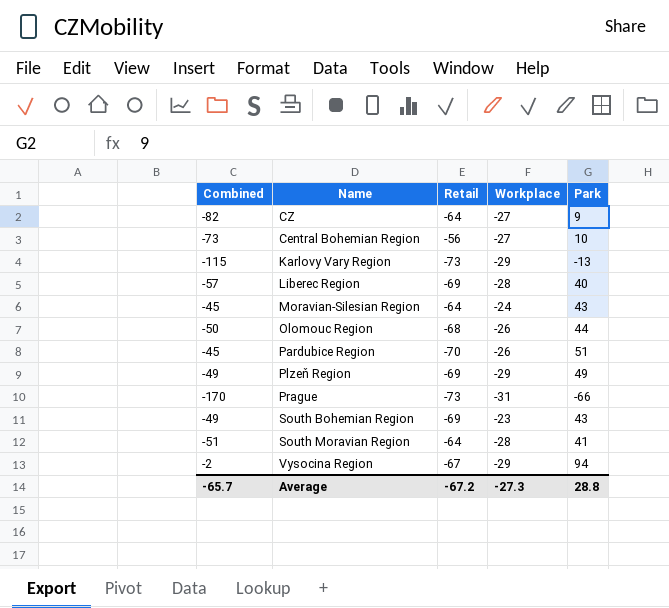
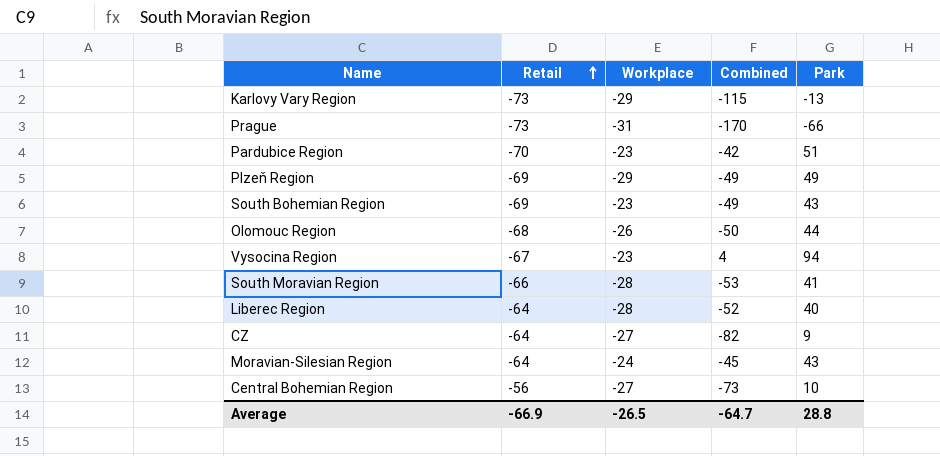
row order: none -> Retail ascending
column Combined | position: 1 -> 4
Pardubice Region | Workplace: -26 -> -23
Pardubice Region | Combined: -45 -> -42
Vysocina Region | Workplace: -29 -> -23
Vysocina Region | Combined: -2 -> 4
South Moravian Region | Retail: -64 -> -66
South Moravian Region | Combined: -51 -> -53
Liberec Region | Retail: -69 -> -64
Liberec Region | Combined: -57 -> -52
Average | Retail: -67.2 -> -66.9
Average | Workplace: -27.3 -> -26.5
Average | Combined: -65.7 -> -64.7

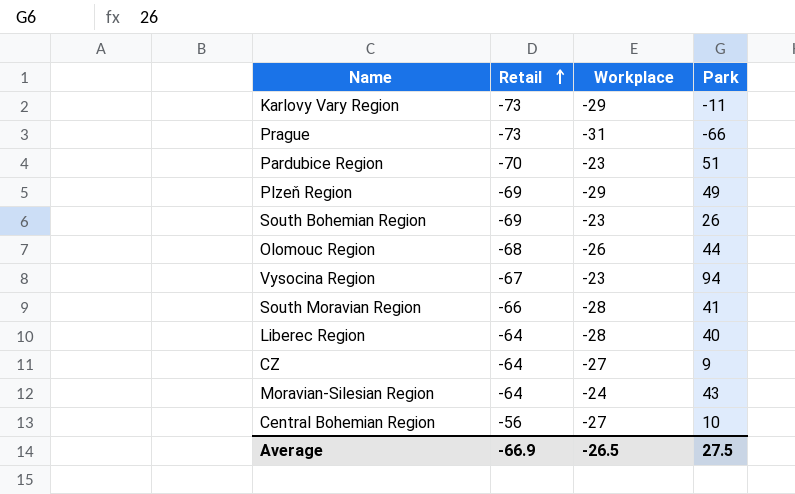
column Combined | formula: [Retail] + [Workplace] + [Park] -> none
Karlovy Vary Region | Park: -13 -> -11
South Bohemian Region | Park: 43 -> 26
Average | Park: 28.8 -> 27.5

